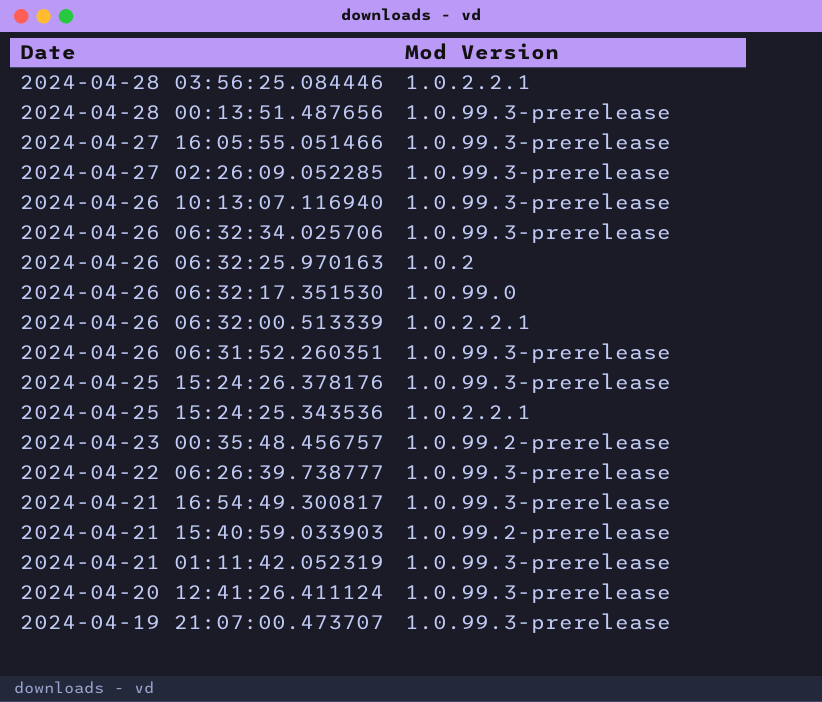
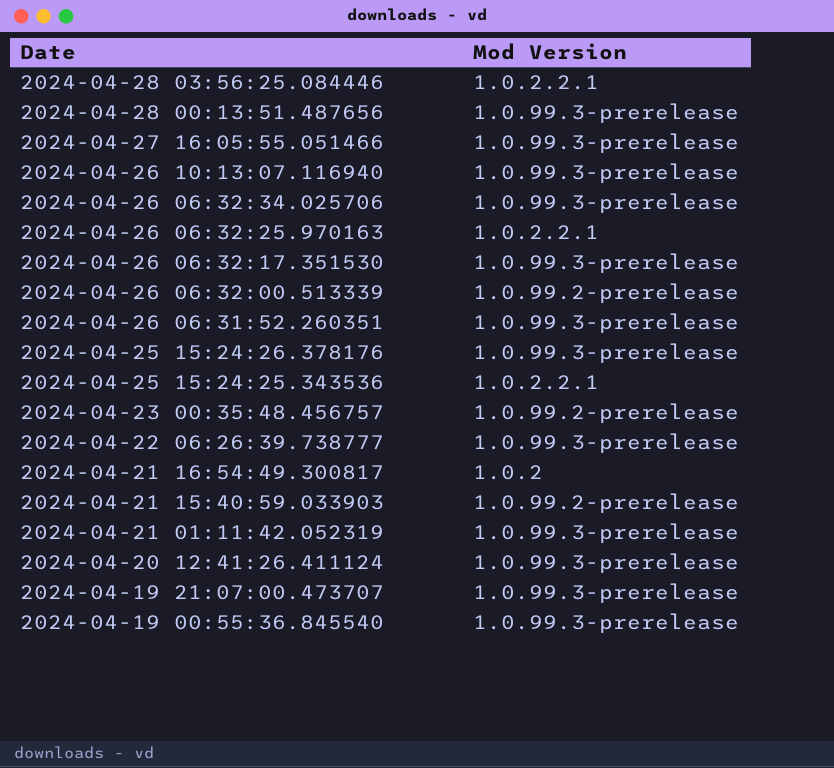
row 2024-04-27 02:26:09.052285: 1.0.99.3-prerelease -> none
2024-04-26 06:32:25.970163 | Mod Version: 1.0.2 -> 1.0.2.2.1
2024-04-26 06:32:17.351530 | Mod Version: 1.0.99.0 -> 1.0.99.3-prerelease
2024-04-26 06:32:00.513339 | Mod Version: 1.0.2.2.1 -> 1.0.99.2-prerelease
2024-04-21 16:54:49.300817 | Mod Version: 1.0.99.3-prerelease -> 1.0.2
row 2024-04-19 00:55:36.845540: none -> 1.0.99.3-prerelease

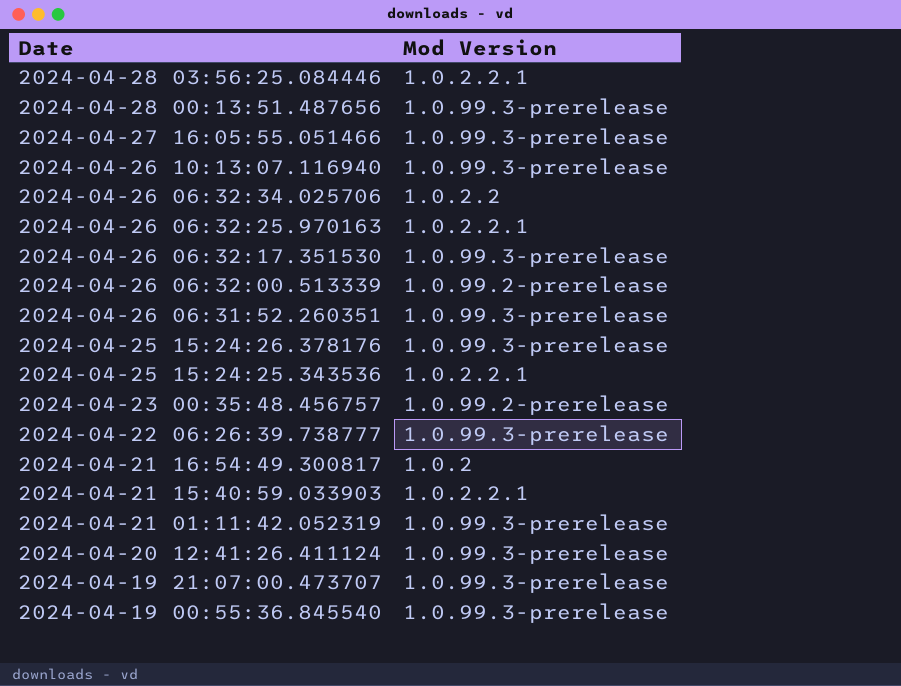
2024-04-26 06:32:34.025706 | Mod Version: 1.0.99.3-prerelease -> 1.0.2.2
2024-04-21 15:40:59.033903 | Mod Version: 1.0.99.2-prerelease -> 1.0.2.2.1

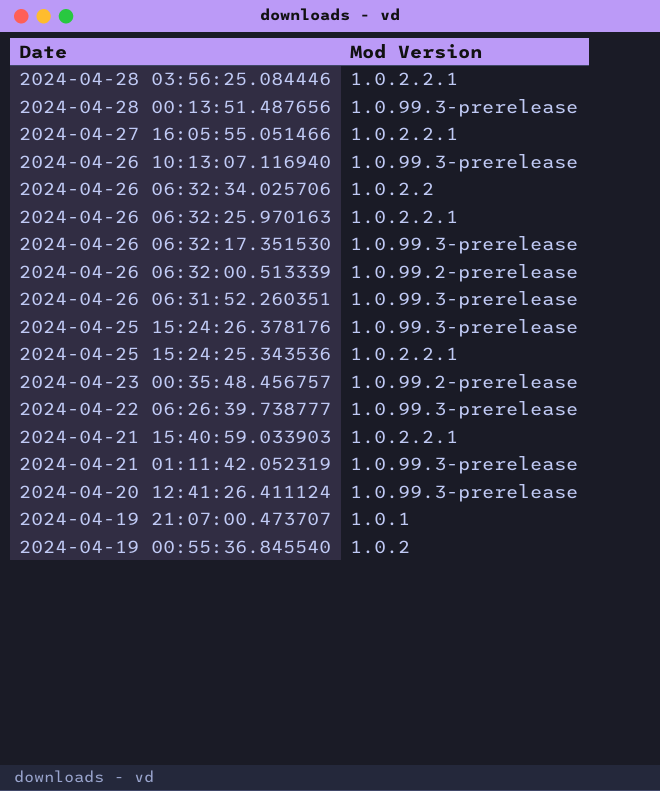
row 2024-04-21 16:54:49.300817: 1.0.2 -> none
2024-04-27 16:05:55.051466 | Mod Version: 1.0.99.3-prerelease -> 1.0.2.2.1
2024-04-19 21:07:00.473707 | Mod Version: 1.0.99.3-prerelease -> 1.0.1
2024-04-19 00:55:36.845540 | Mod Version: 1.0.99.3-prerelease -> 1.0.2

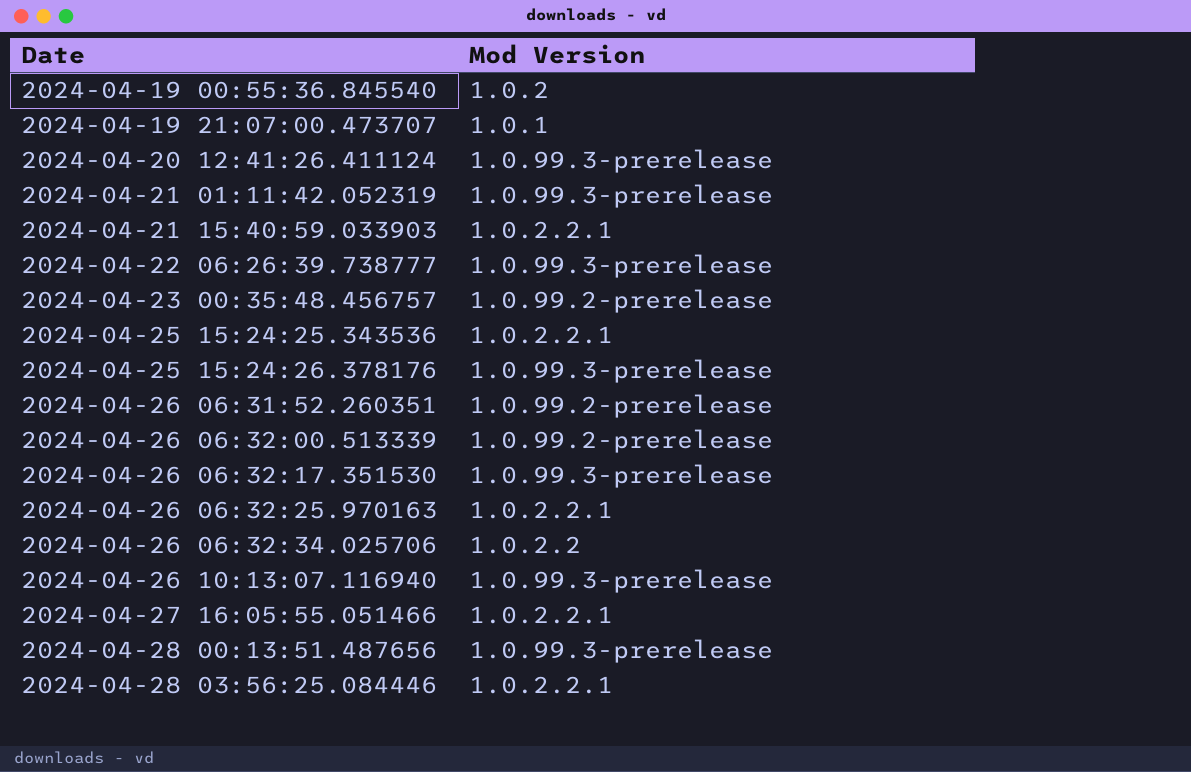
row order: Date descending -> Date ascending
2024-04-26 06:31:52.260351 | Mod Version: 1.0.99.3-prerelease -> 1.0.99.2-prerelease

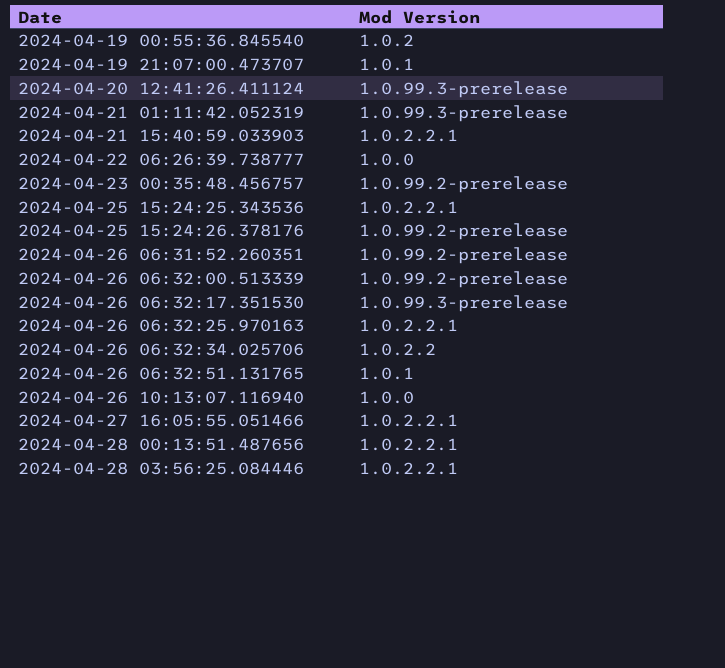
2024-04-22 06:26:39.738777 | Mod Version: 1.0.99.3-prerelease -> 1.0.0
2024-04-25 15:24:26.378176 | Mod Version: 1.0.99.3-prerelease -> 1.0.99.2-prerelease
row 2024-04-26 06:32:51.131765: none -> 1.0.1
2024-04-26 10:13:07.116940 | Mod Version: 1.0.99.3-prerelease -> 1.0.0
2024-04-28 00:13:51.487656 | Mod Version: 1.0.99.3-prerelease -> 1.0.2.2.1

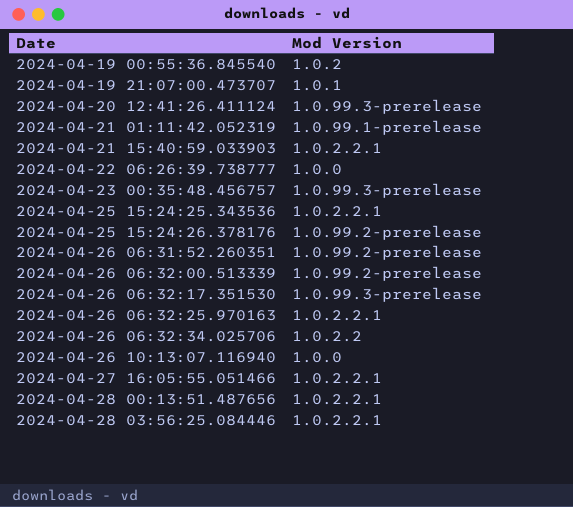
row 2024-04-26 06:32:51.131765: 1.0.1 -> none
2024-04-21 01:11:42.052319 | Mod Version: 1.0.99.3-prerelease -> 1.0.99.1-prerelease
2024-04-23 00:35:48.456757 | Mod Version: 1.0.99.2-prerelease -> 1.0.99.3-prerelease

